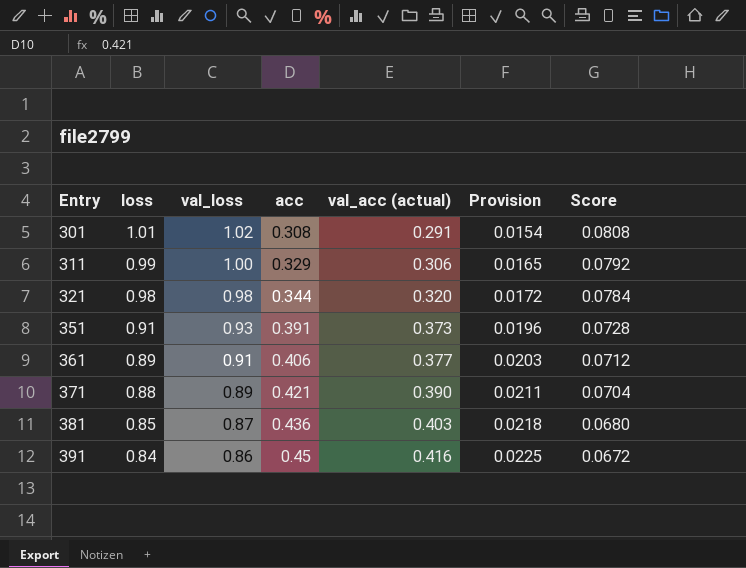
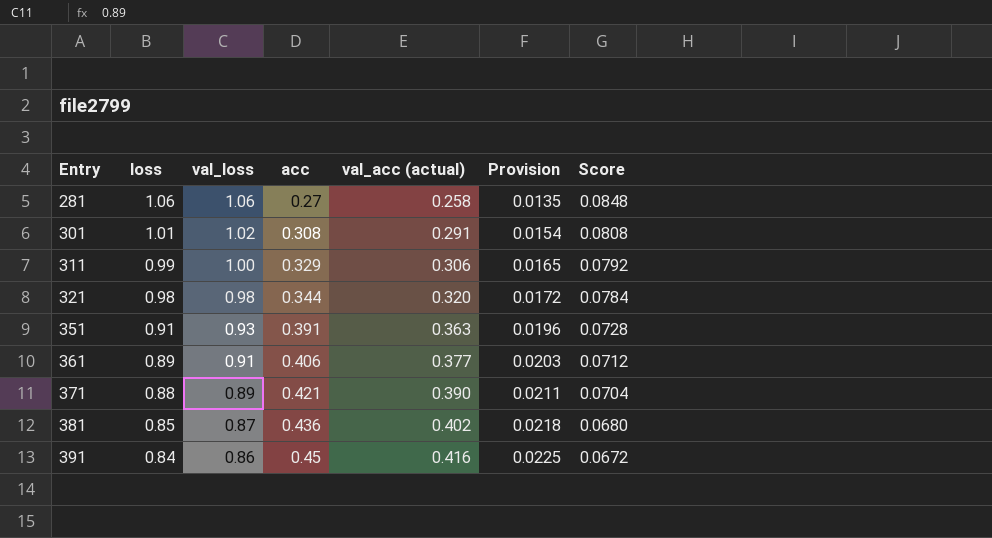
row 281: none -> 1.06 | 1.06 | 0.27 | 0.258 | 0.0135 | 0.0848
351 | val_acc (actual): 0.373 -> 0.363
381 | val_acc (actual): 0.403 -> 0.402

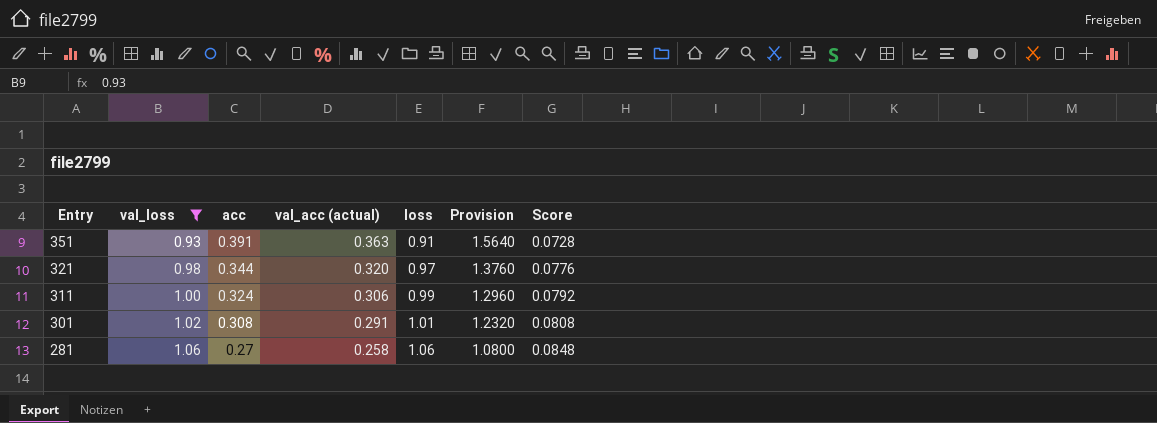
filter: none -> val_loss >= 0.93
row order: Entry ascending -> Entry descending
column loss | position: 2 -> 5
column Provision | formula: [acc] * 0.05 -> [acc] * 4
321 | loss: 0.98 -> 0.97
321 | Score: 0.0784 -> 0.0776
311 | acc: 0.329 -> 0.324

